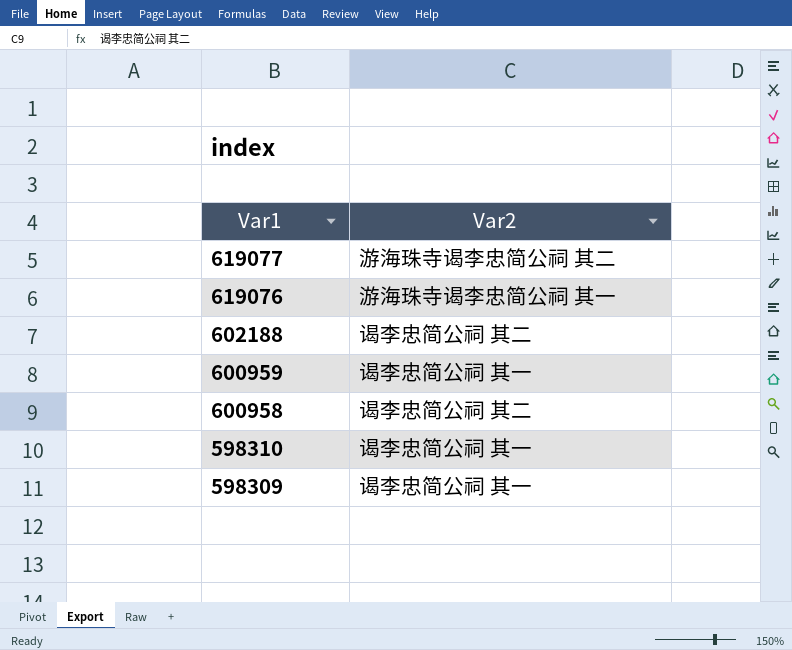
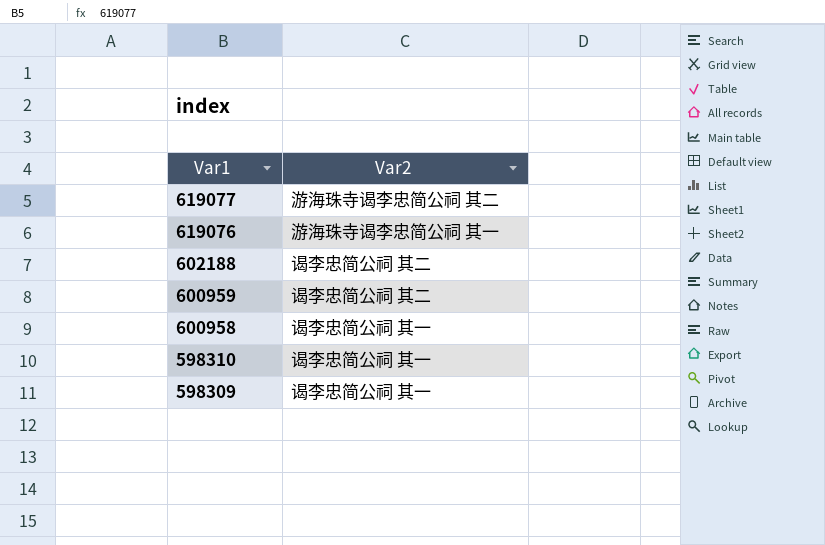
600959 | Var2: 谒李忠简公祠 其一 -> 谒李忠简公祠 其二
600958 | Var2: 谒李忠简公祠 其二 -> 谒李忠简公祠 其一

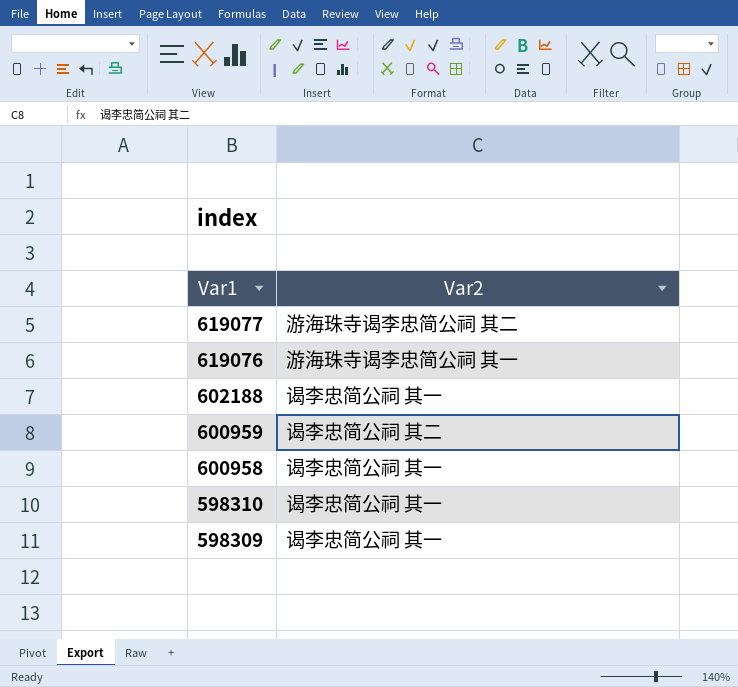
602188 | Var2: 谒李忠简公祠 其二 -> 谒李忠简公祠 其一

